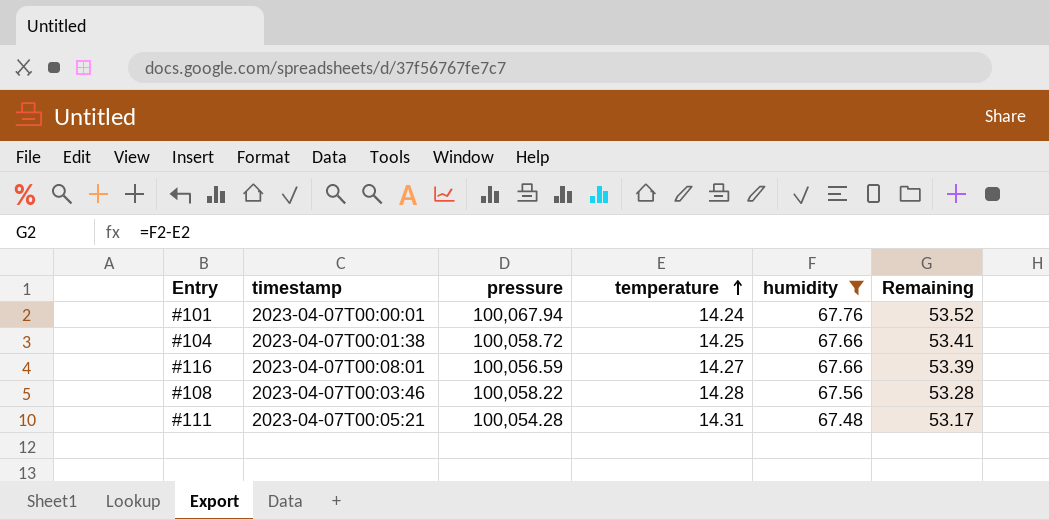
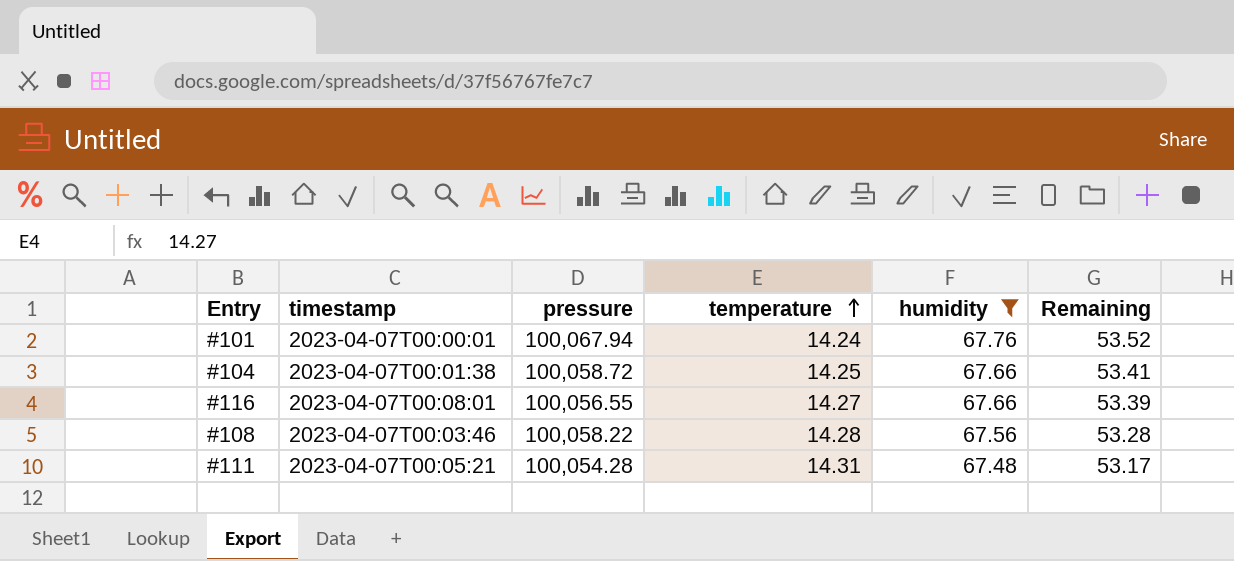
#116 | pressure: 100,056.59 -> 100,056.55

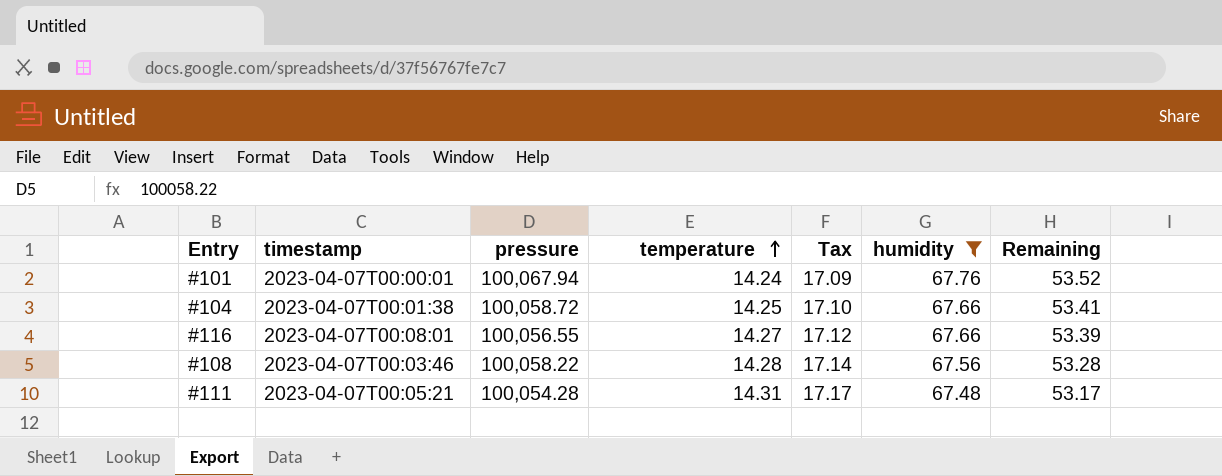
column Tax | formula: none -> [temperature] * 1.2

